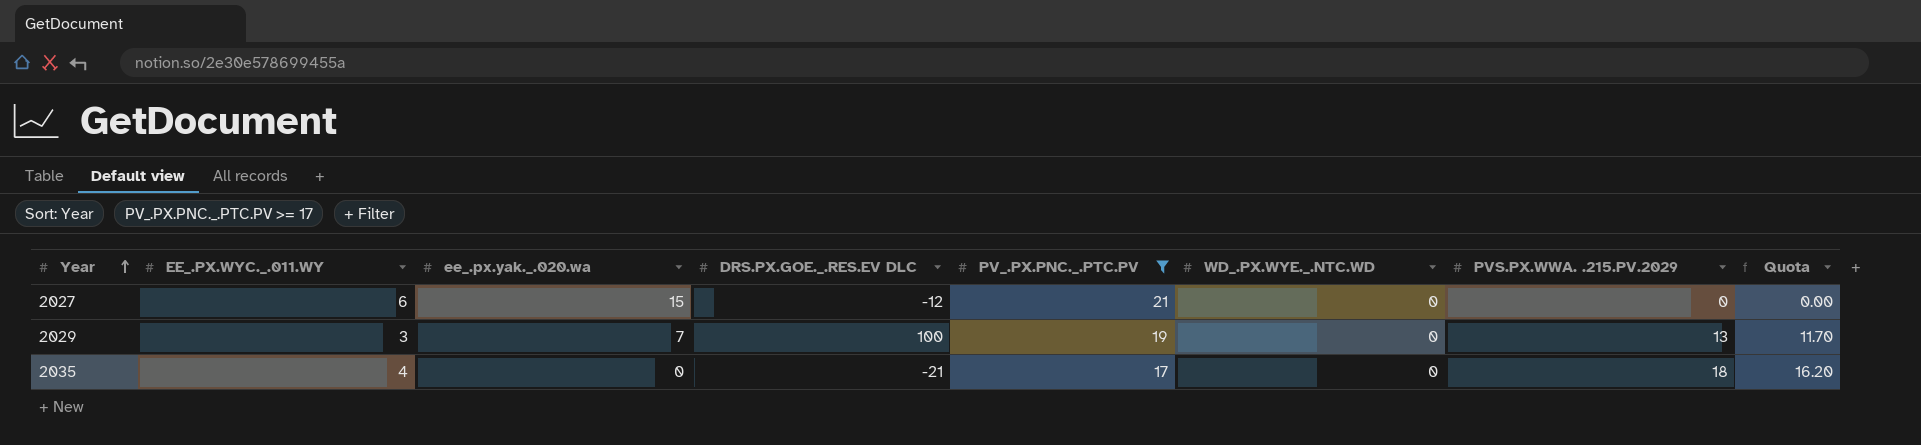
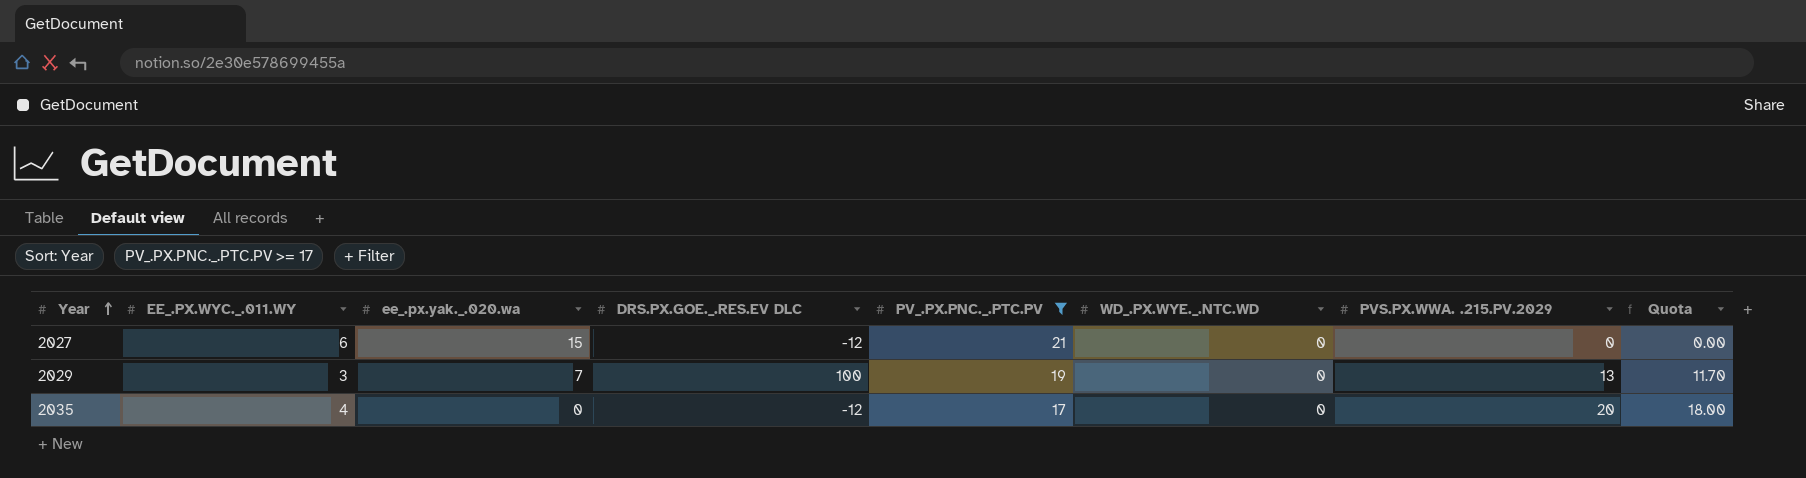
2035 | DRS.PX.GOE._.RES.EV DLC: -21 -> -12
2035 | PVS.PX.WWA. .215.PV.2029: 18 -> 20
2035 | Quota: 16.20 -> 18.00

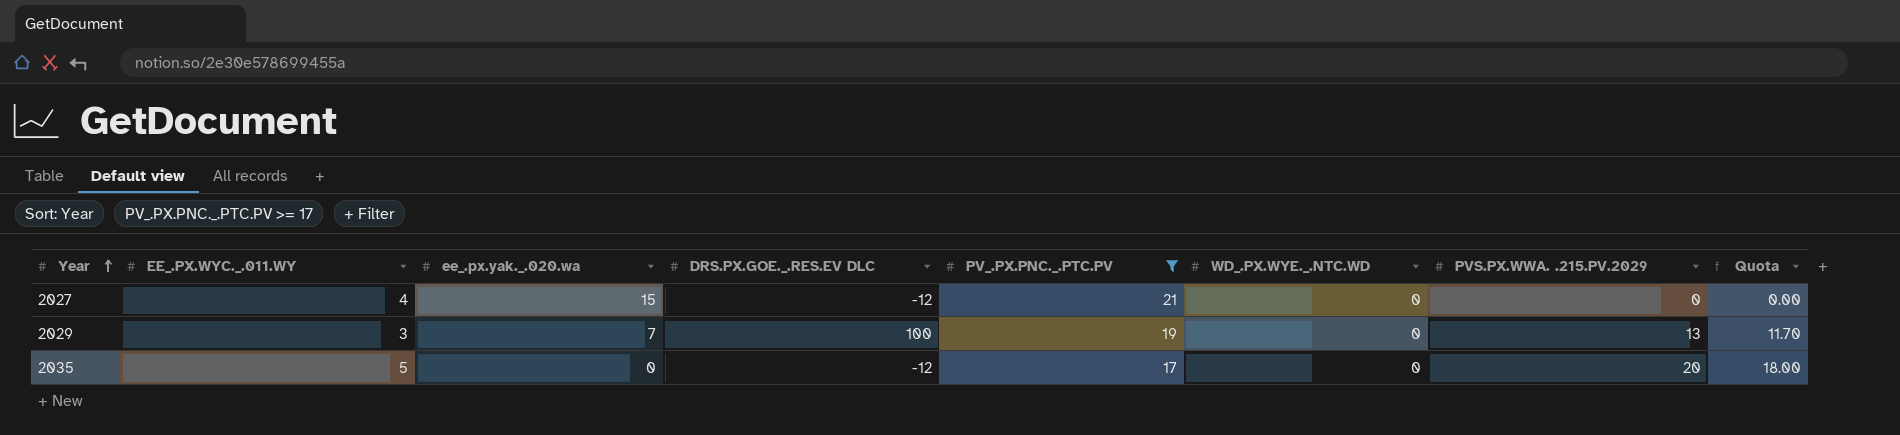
2027 | EE_.PX.WYC._.011.WY: 6 -> 4
2035 | EE_.PX.WYC._.011.WY: 4 -> 5

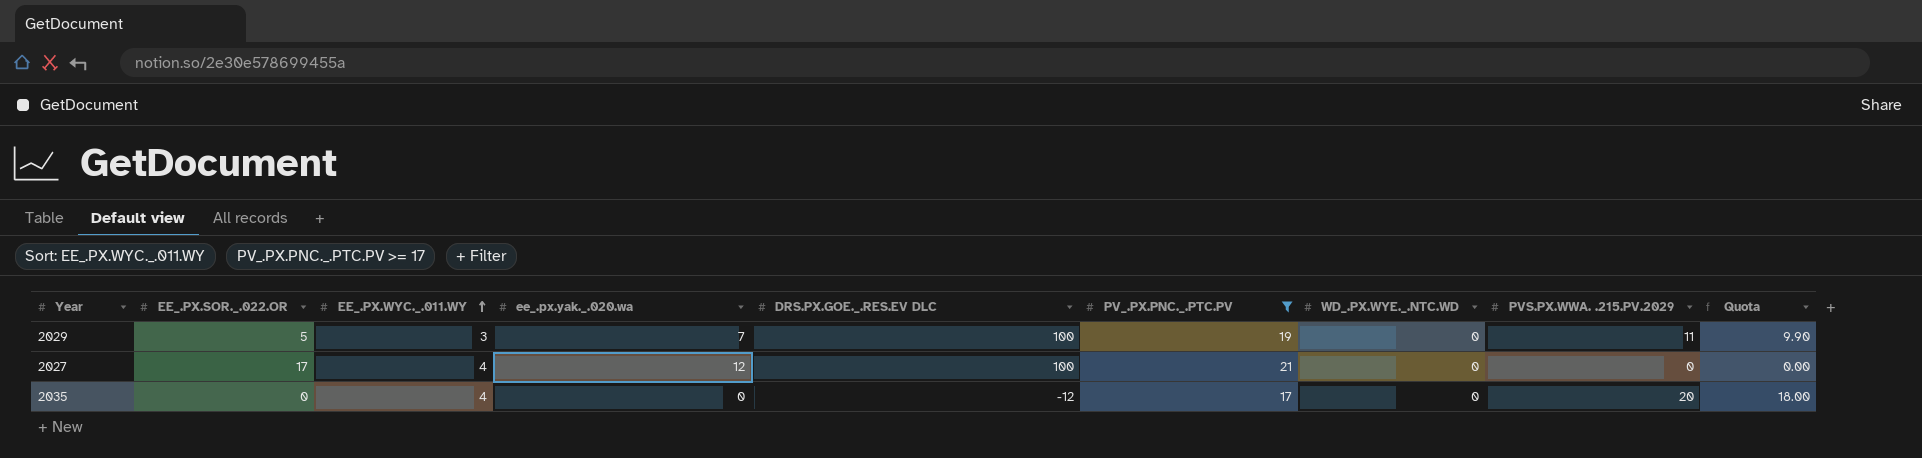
row order: Year ascending -> EE_.PX.WYC._.011.WY ascending
column EE_.PX.SOR._.022.OR | position: none -> 2
2029 | PVS.PX.WWA. .215.PV.2029: 13 -> 11
2029 | Quota: 11.70 -> 9.90
2027 | ee_.px.yak._.020.wa: 15 -> 12
2027 | DRS.PX.GOE._.RES.EV DLC: -12 -> 100
2035 | EE_.PX.WYC._.011.WY: 5 -> 4

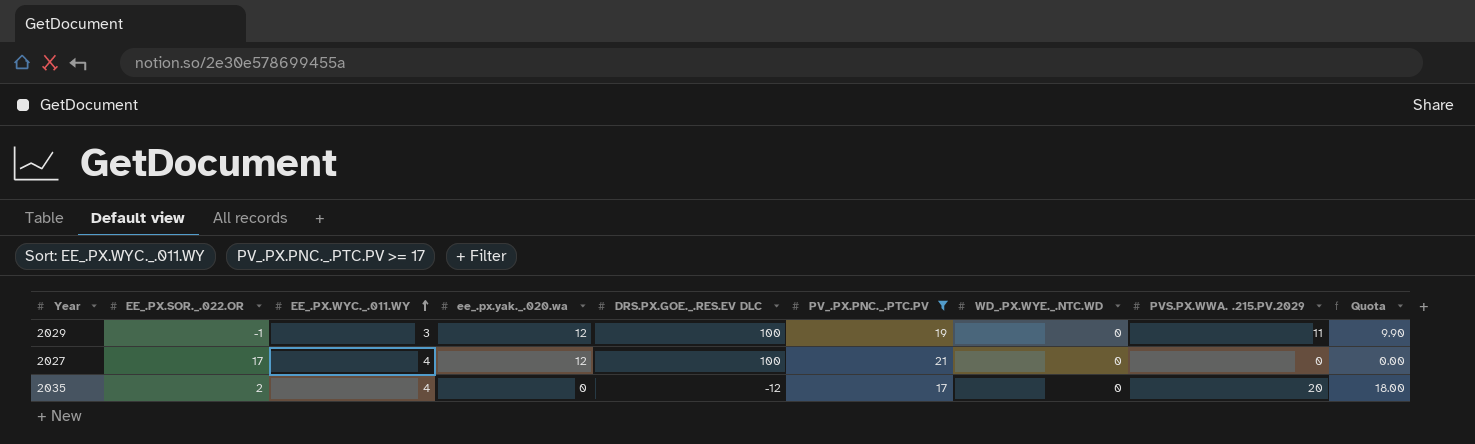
2029 | EE_.PX.SOR._.022.OR: 5 -> -1
2029 | ee_.px.yak._.020.wa: 7 -> 12
2035 | EE_.PX.SOR._.022.OR: 0 -> 2

